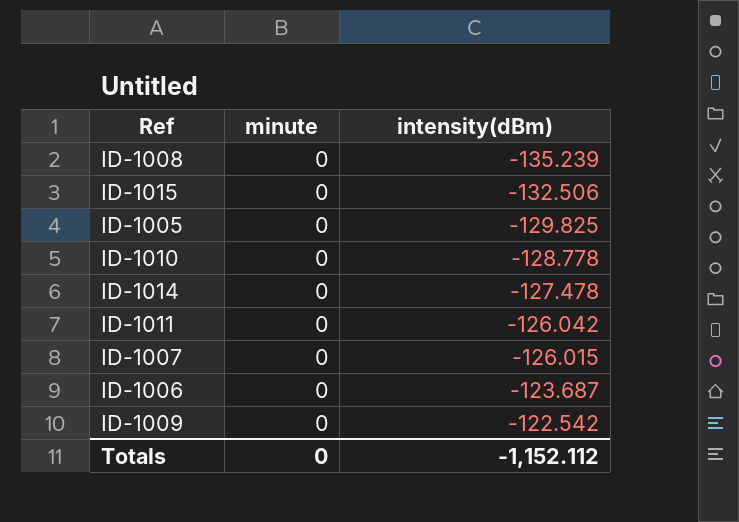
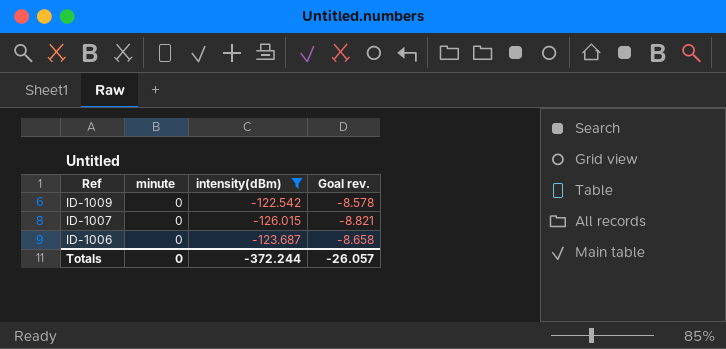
filter: none -> intensity(dBm) >= -126.015
row order: intensity(dBm) ascending -> Ref descending
column Goal rev. | formula: none -> [intensity(dBm)] * 0.07
Totals | intensity(dBm): -1,152.112 -> -372.244

